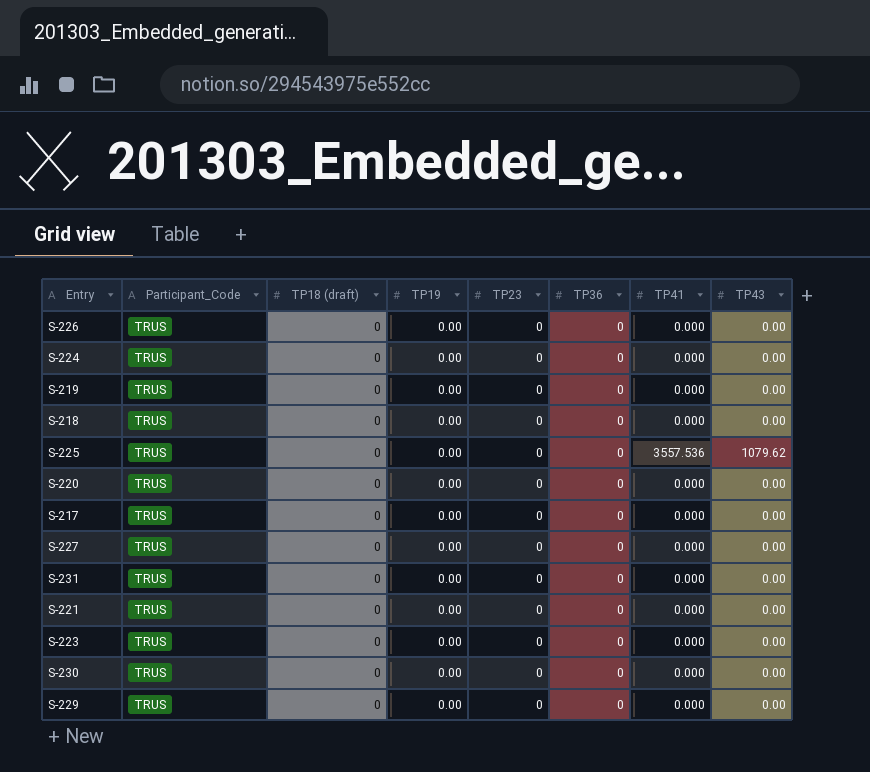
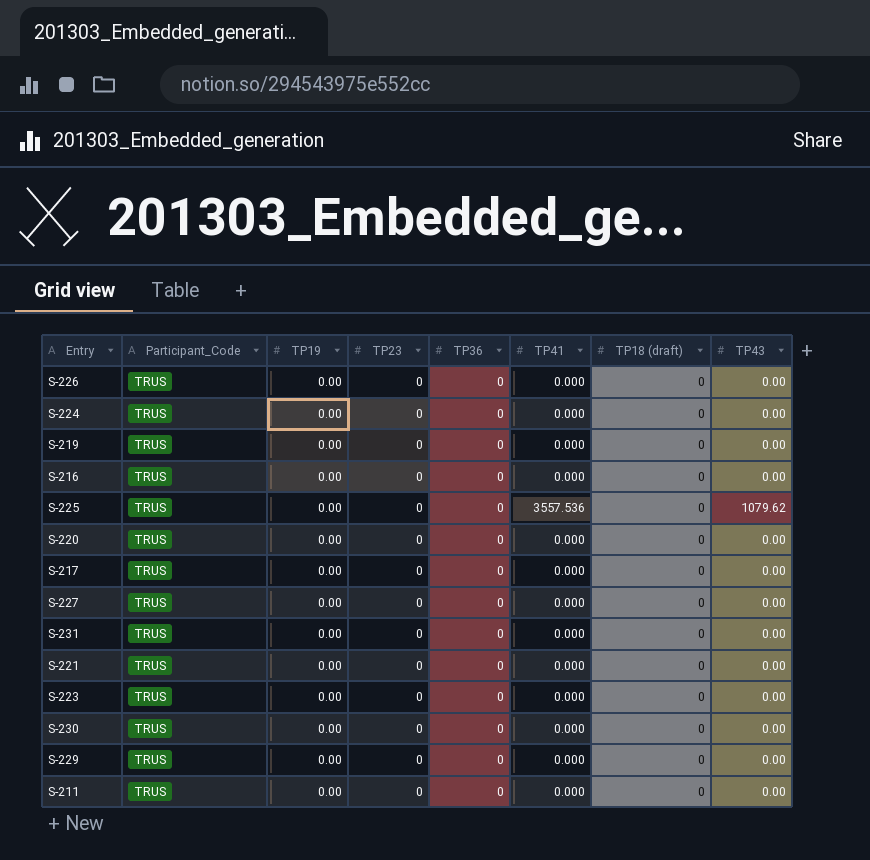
column TP18 (draft) | position: 3 -> 7
row S-218: TRUS | 0 | 0.00 | 0 | 0 | 0.000 | 0.00 -> none
row S-216: none -> TRUS | 0.00 | 0 | 0 | 0.000 | 0 | 0.00
row S-211: none -> TRUS | 0.00 | 0 | 0 | 0.000 | 0 | 0.00

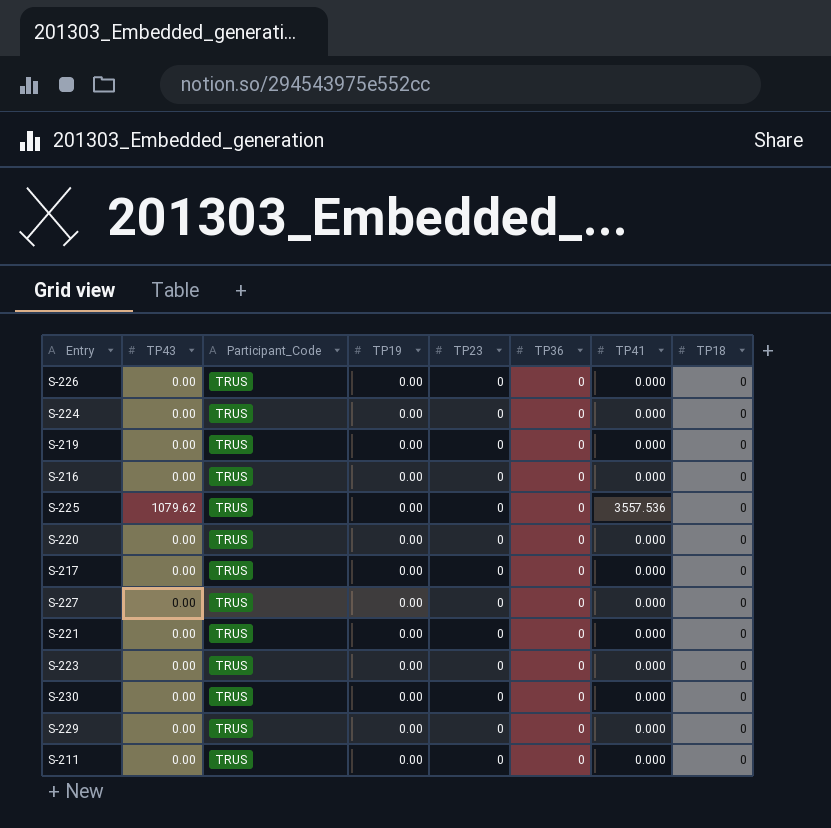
column TP43 | position: 8 -> 2
column name: TP18 (draft) -> TP18
row S-231: TRUS | 0.00 | 0 | 0 | 0.000 | 0 | 0.00 -> none

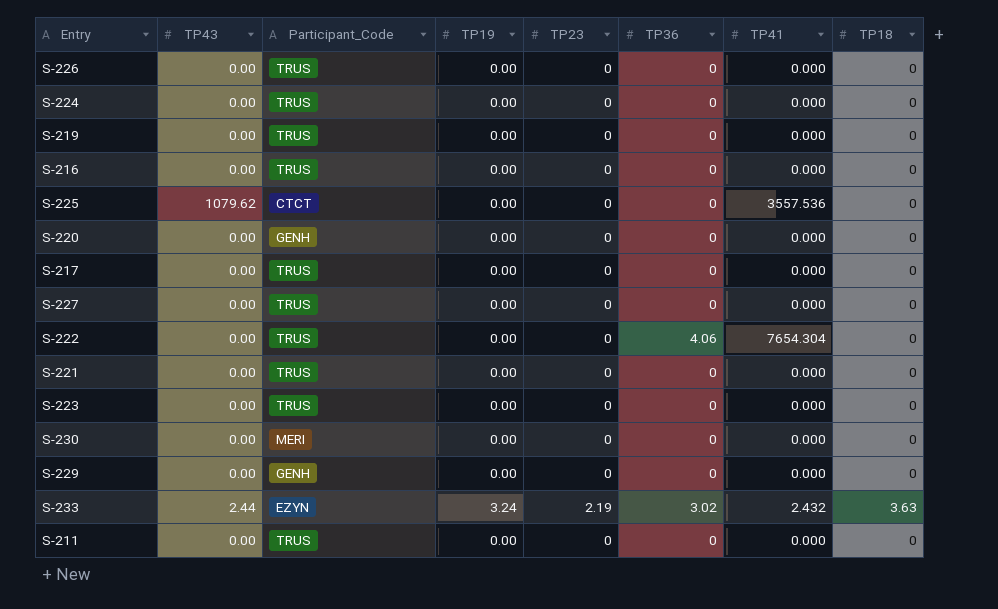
S-225 | Participant_Code: TRUS -> CTCT
S-220 | Participant_Code: TRUS -> GENH
row S-222: none -> 0.00 | TRUS | 0.00 | 0 | 4.06 | 7654.304 | 0
S-230 | Participant_Code: TRUS -> MERI
S-229 | Participant_Code: TRUS -> GENH
row S-233: none -> 2.44 | EZYN | 3.24 | 2.19 | 3.02 | 2.432 | 3.63

